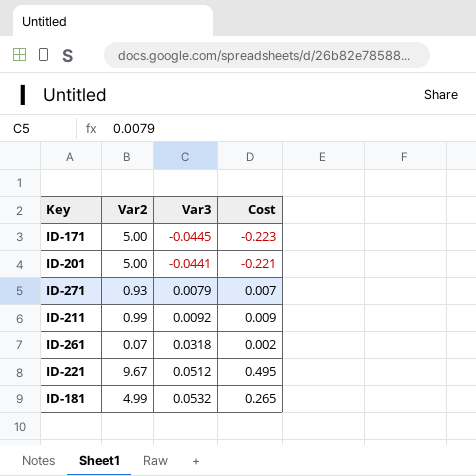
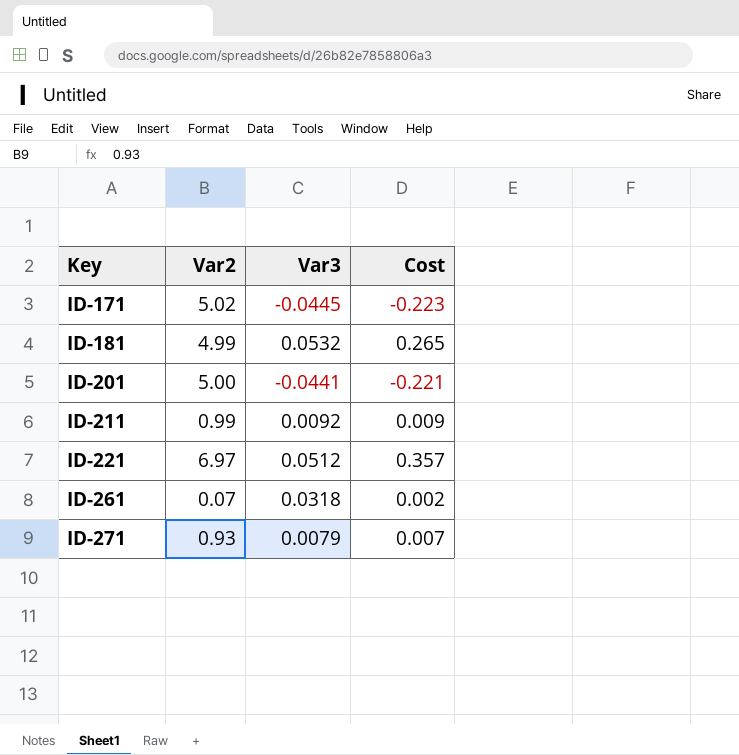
row order: Var3 ascending -> Key ascending
ID-171 | Var2: 5.00 -> 5.02
ID-221 | Var2: 9.67 -> 6.97
ID-221 | Cost: 0.495 -> 0.357

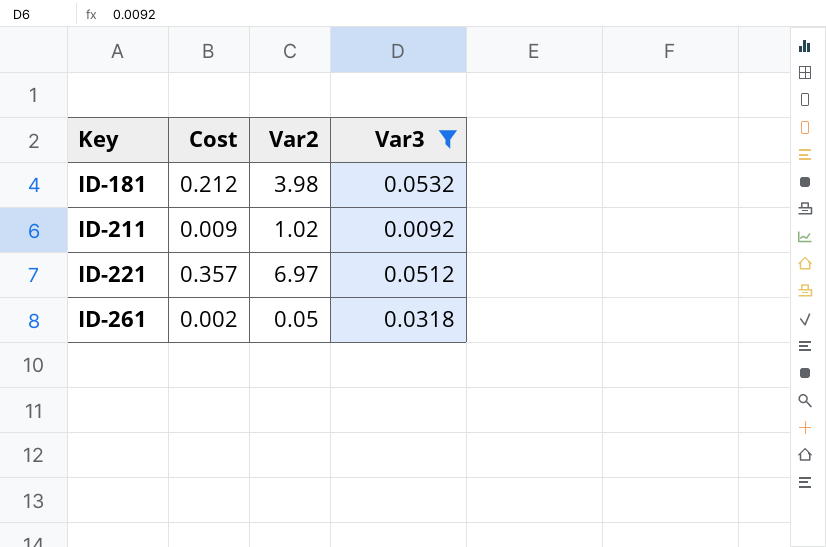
filter: none -> Var3 >= 0.0092
column Cost | position: 4 -> 2
ID-181 | Cost: 0.265 -> 0.212
ID-181 | Var2: 4.99 -> 3.98
ID-211 | Var2: 0.99 -> 1.02
ID-261 | Var2: 0.07 -> 0.05

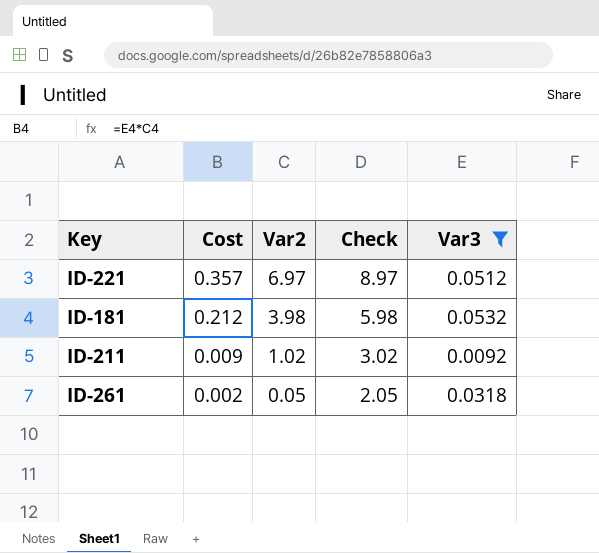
row order: Key ascending -> Cost descending
column Check | formula: none -> [Var2] + 2

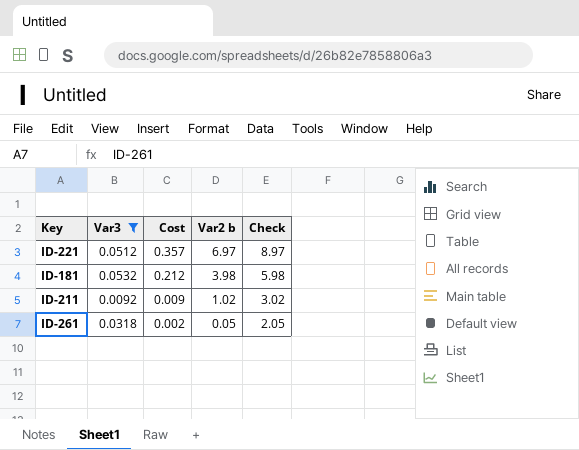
column Var3 | position: 5 -> 2
column name: Var2 -> Var2 b

